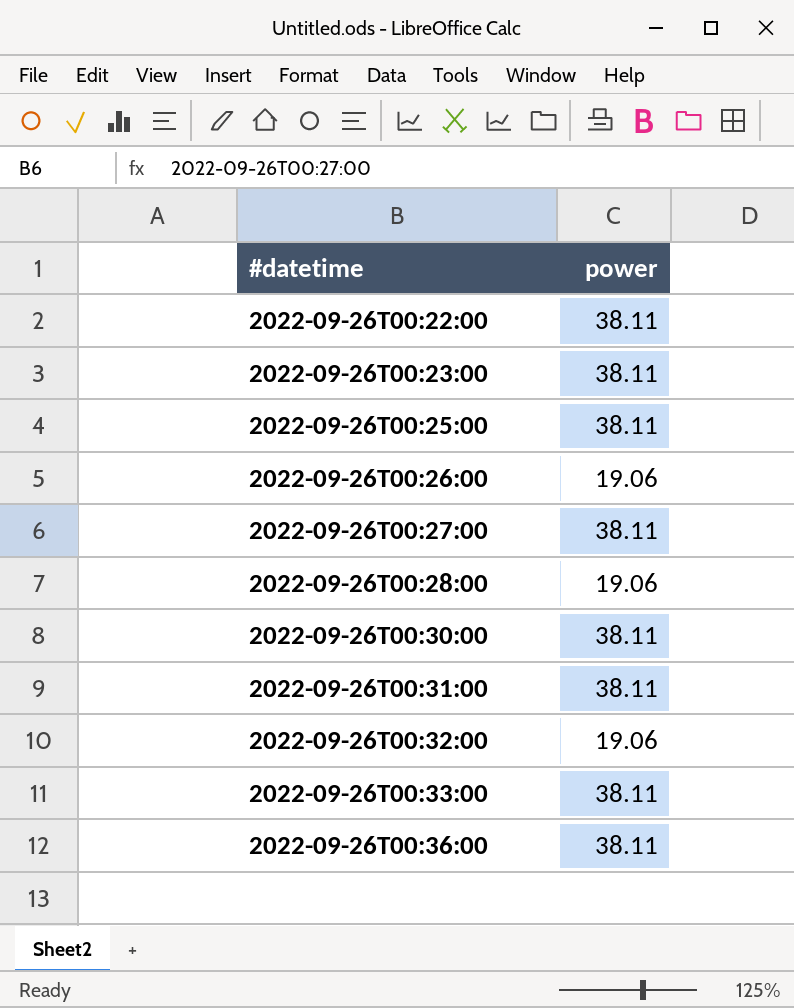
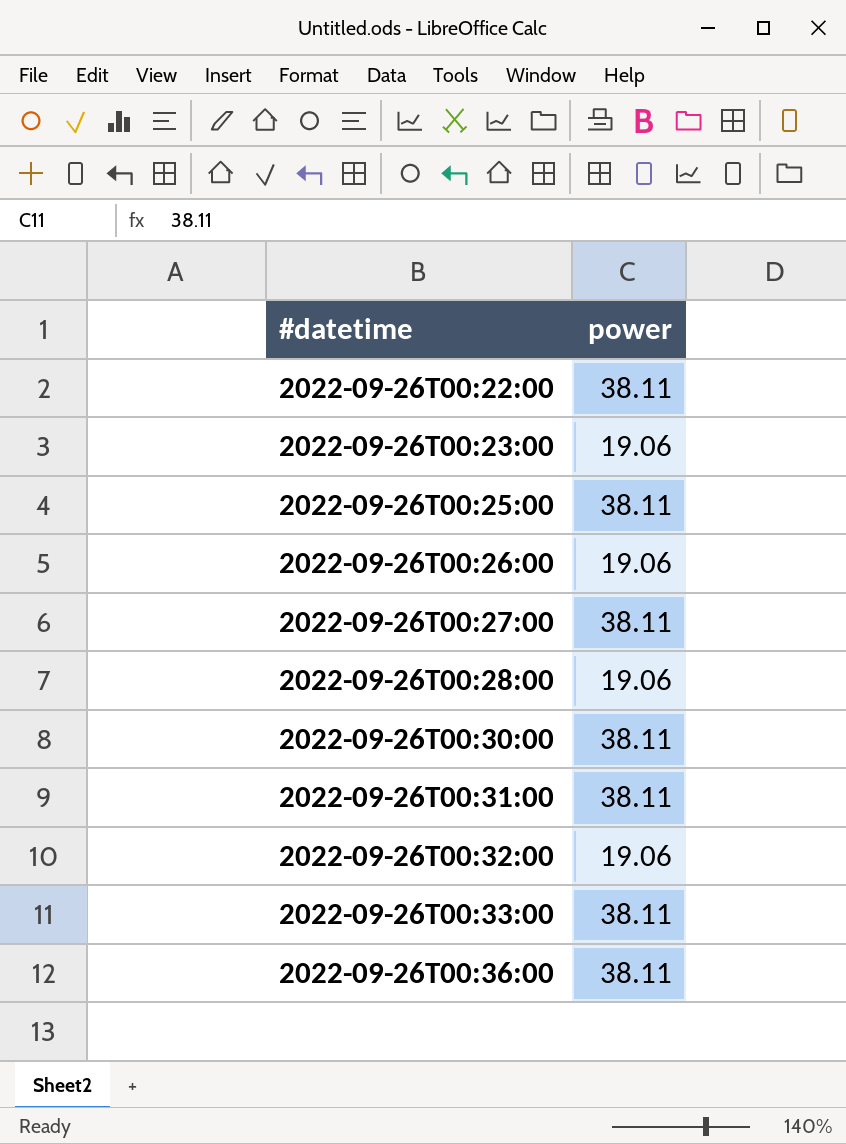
2022-09-26T00:23:00 | power: 38.11 -> 19.06

